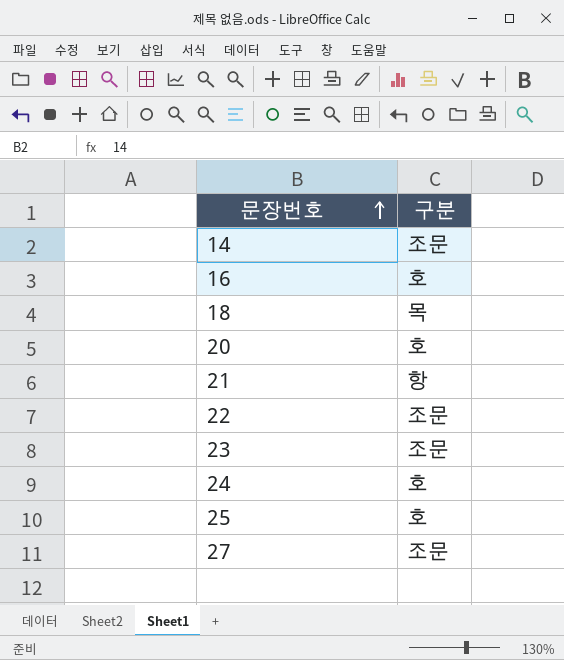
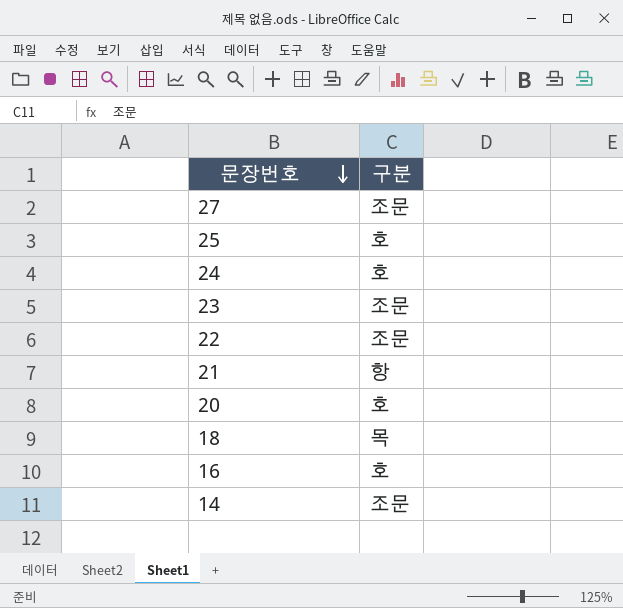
row order: 문장번호 ascending -> 문장번호 descending

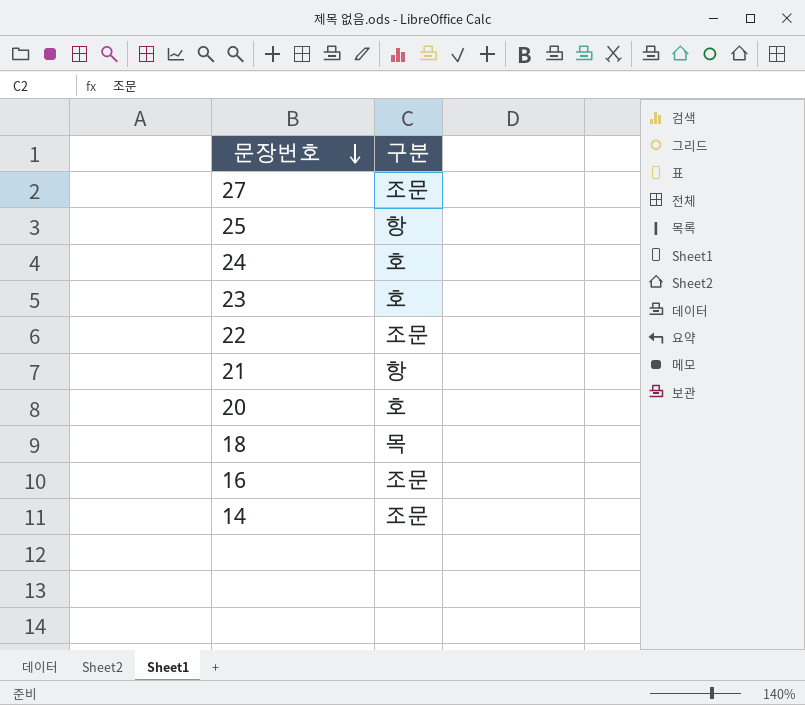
25 | 구분: 호 -> 항
23 | 구분: 조문 -> 호
16 | 구분: 호 -> 조문

